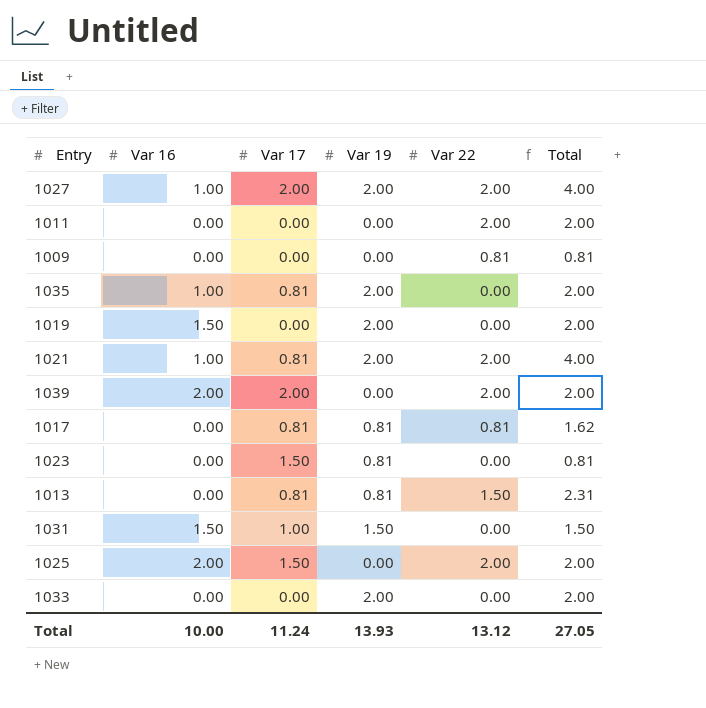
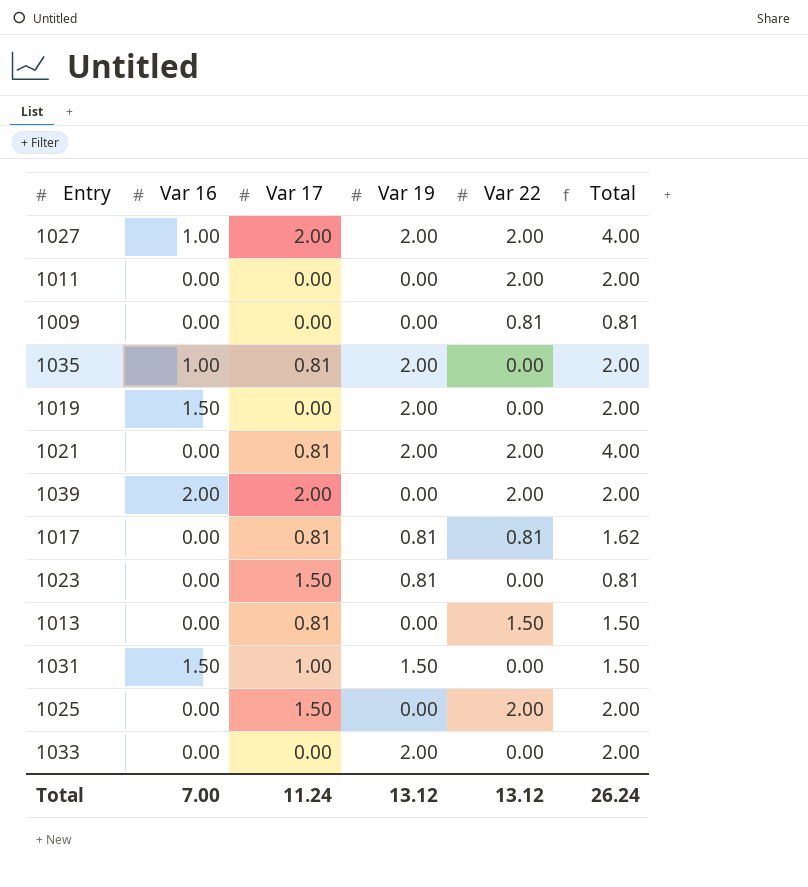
1021 | Var 16: 1.00 -> 0.00
1013 | Var 19: 0.81 -> 0.00
1013 | Total: 2.31 -> 1.50
1025 | Var 16: 2.00 -> 0.00
Total | Var 16: 10.00 -> 7.00
Total | Var 19: 13.93 -> 13.12
Total | Total: 27.05 -> 26.24

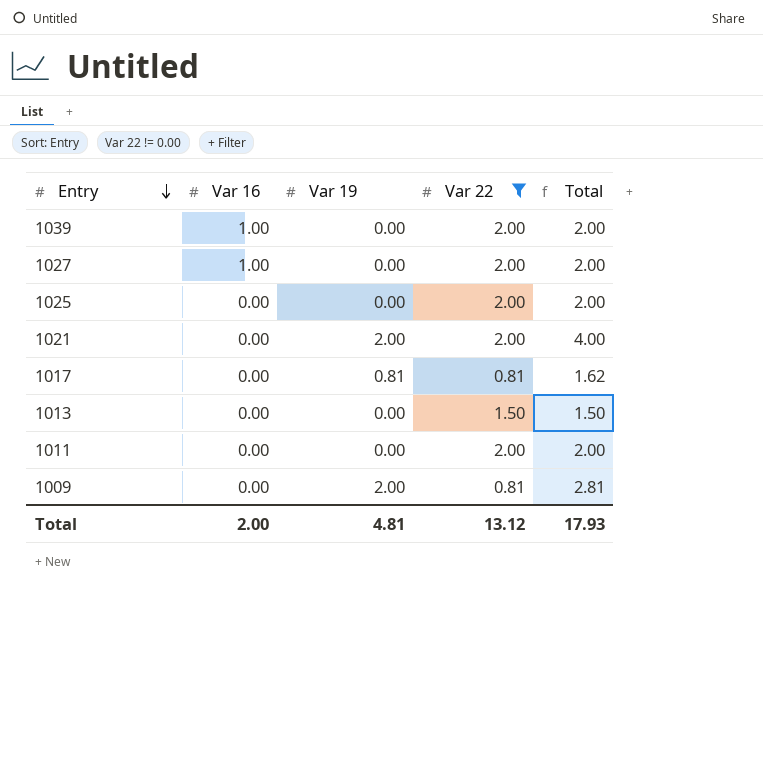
filter: none -> Var 22 != 0.00
row order: none -> Entry descending
column Var 17 | position: 3 -> none
1039 | Var 16: 2.00 -> 1.00
1027 | Var 19: 2.00 -> 0.00
1027 | Total: 4.00 -> 2.00
1009 | Var 19: 0.00 -> 2.00
1009 | Total: 0.81 -> 2.81
Total | Var 16: 7.00 -> 2.00
Total | Var 19: 13.12 -> 4.81
Total | Total: 26.24 -> 17.93

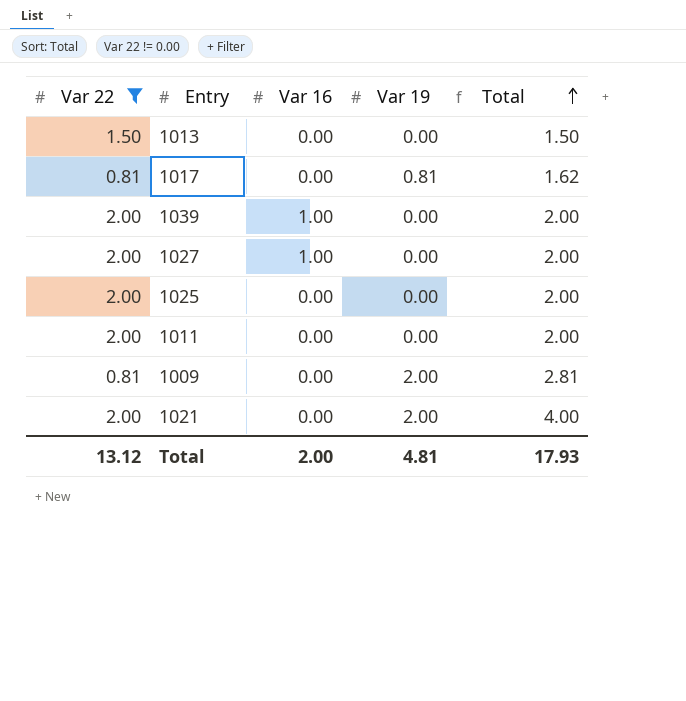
row order: Entry descending -> Total ascending
column Var 22 | position: 4 -> 1

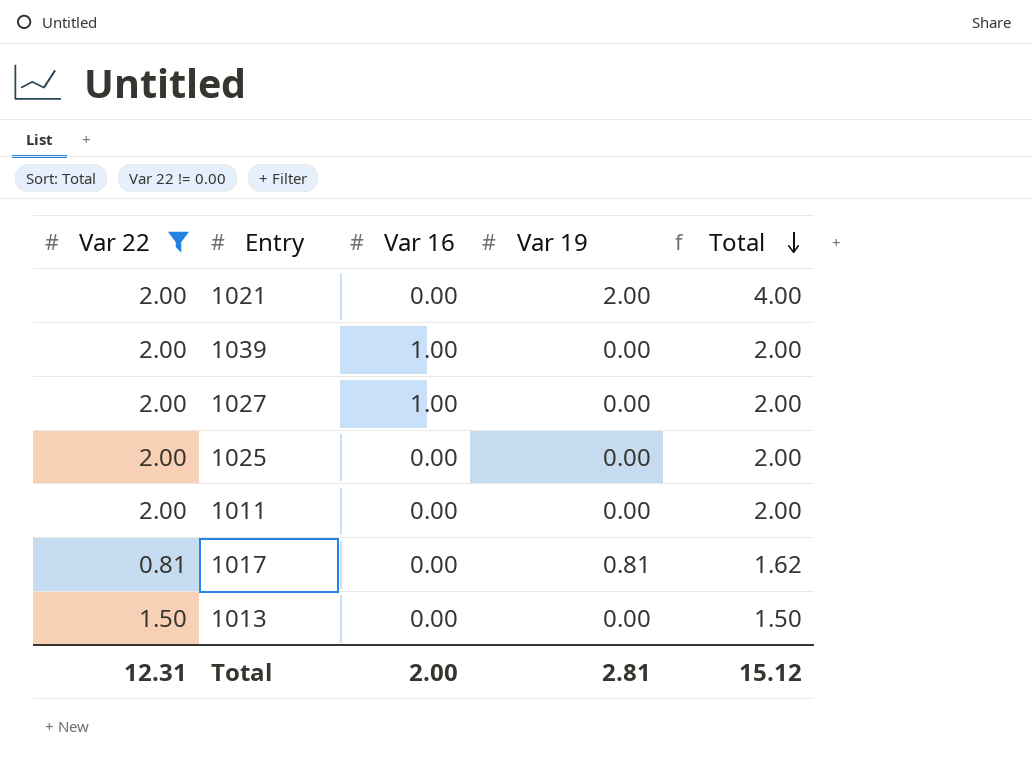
row order: Total ascending -> Total descending
row 1009: 0.81 | 0.00 | 2.00 | 2.81 -> none
Total | Var 22: 13.12 -> 12.31
Total | Var 19: 4.81 -> 2.81
Total | Total: 17.93 -> 15.12

